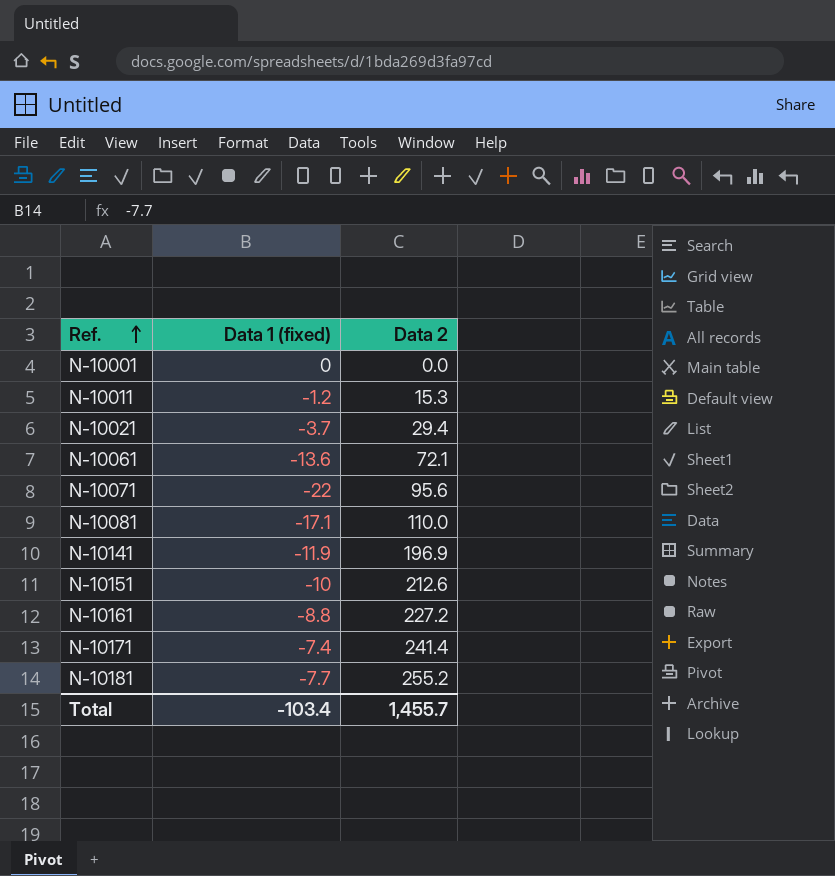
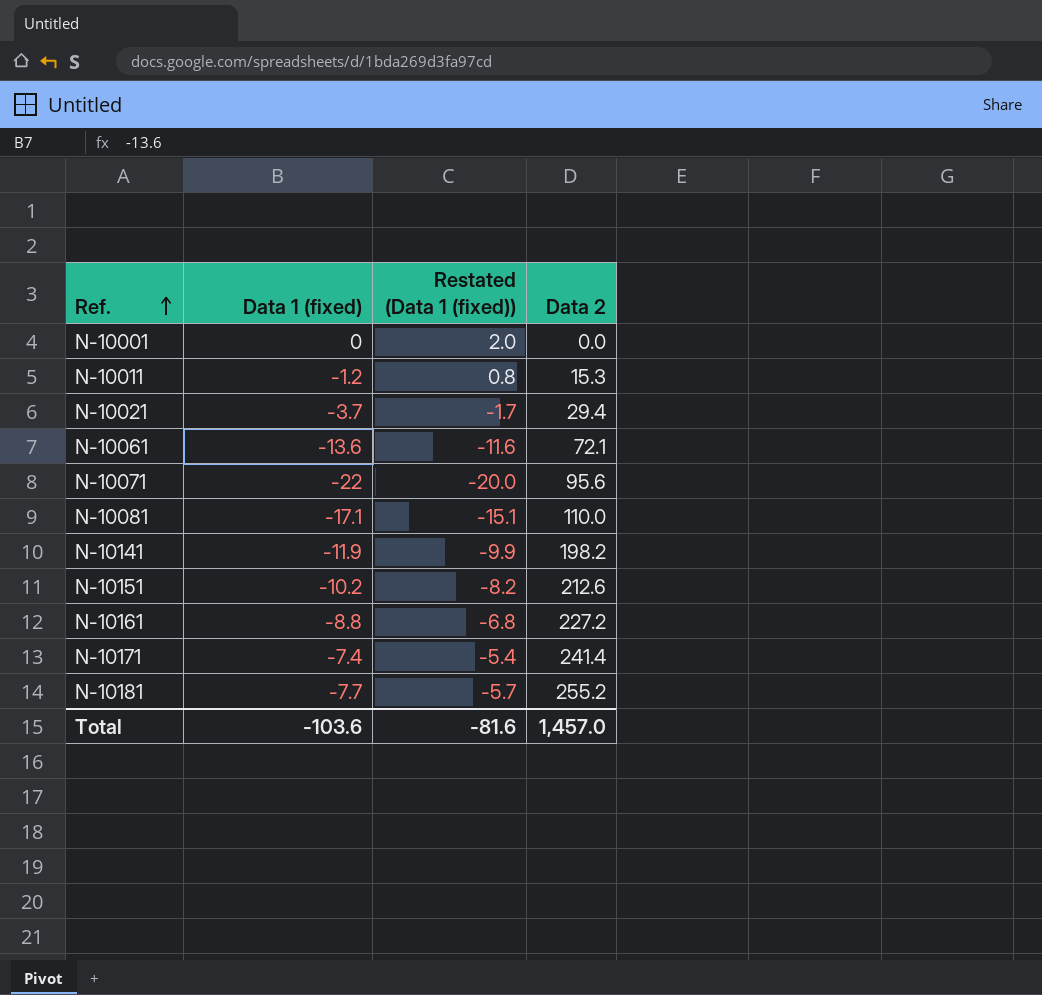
column Restated (Data 1 (fixed)) | formula: none -> [Data 1 (fixed)] + 2
N-10141 | Data 2: 196.9 -> 198.2
N-10151 | Data 1 (fixed): -10 -> -10.2
Total | Data 1 (fixed): -103.4 -> -103.6
Total | Data 2: 1,455.7 -> 1,457.0

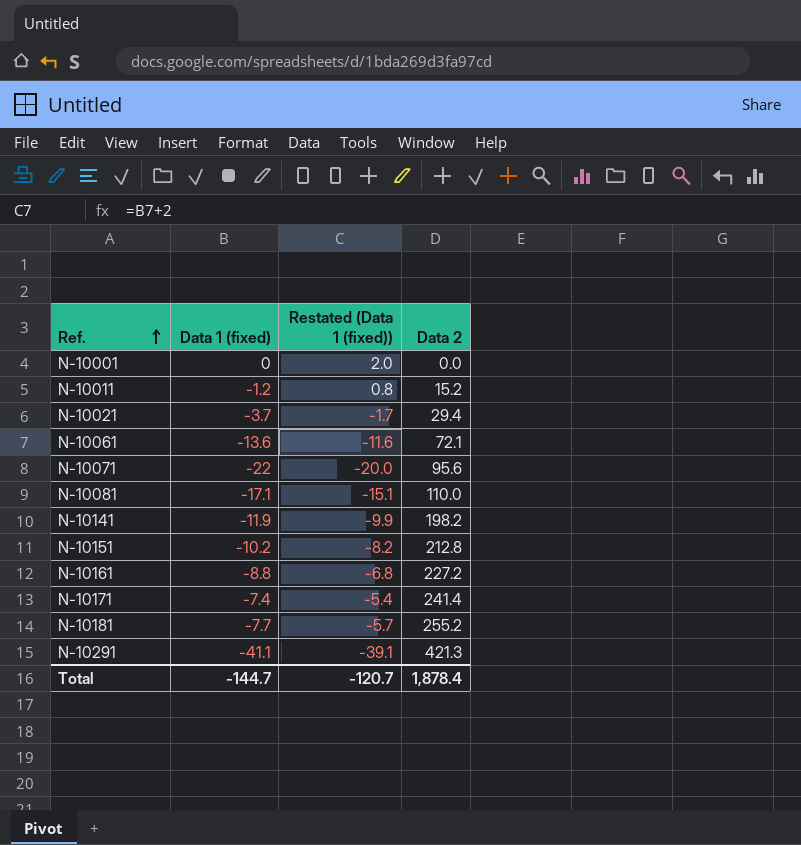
N-10011 | Data 2: 15.3 -> 15.2
N-10151 | Data 2: 212.6 -> 212.8
row N-10291: none -> -41.1 | -39.1 | 421.3
Total | Data 1 (fixed): -103.6 -> -144.7
Total | Restated (Data 1 (fixed)): -81.6 -> -120.7
Total | Data 2: 1,457.0 -> 1,878.4

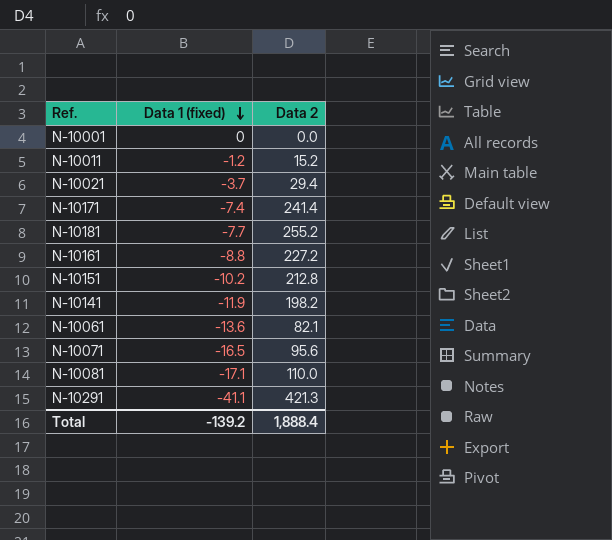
row order: Ref. ascending -> Data 1 (fixed) descending
column Restated (Data 1 (fixed)) | formula: [Data 1 (fixed)] + 2 -> none
N-10061 | Data 2: 72.1 -> 82.1
N-10071 | Data 1 (fixed): -22 -> -16.5
Total | Data 1 (fixed): -144.7 -> -139.2
Total | Data 2: 1,878.4 -> 1,888.4

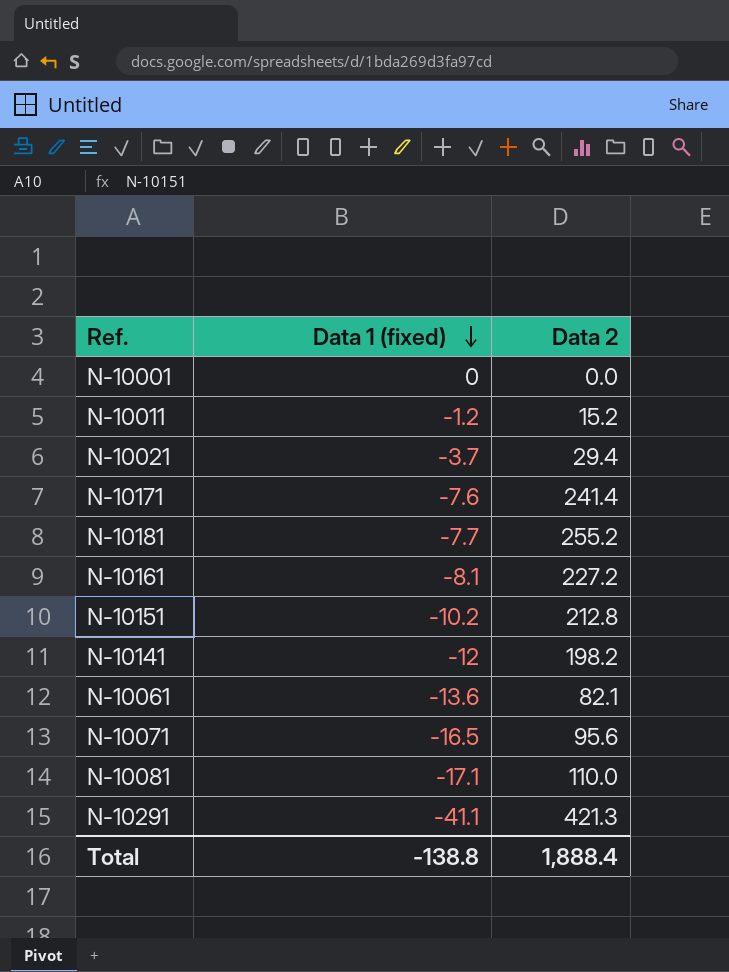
N-10171 | Data 1 (fixed): -7.4 -> -7.6
N-10161 | Data 1 (fixed): -8.8 -> -8.1
N-10141 | Data 1 (fixed): -11.9 -> -12
Total | Data 1 (fixed): -139.2 -> -138.8

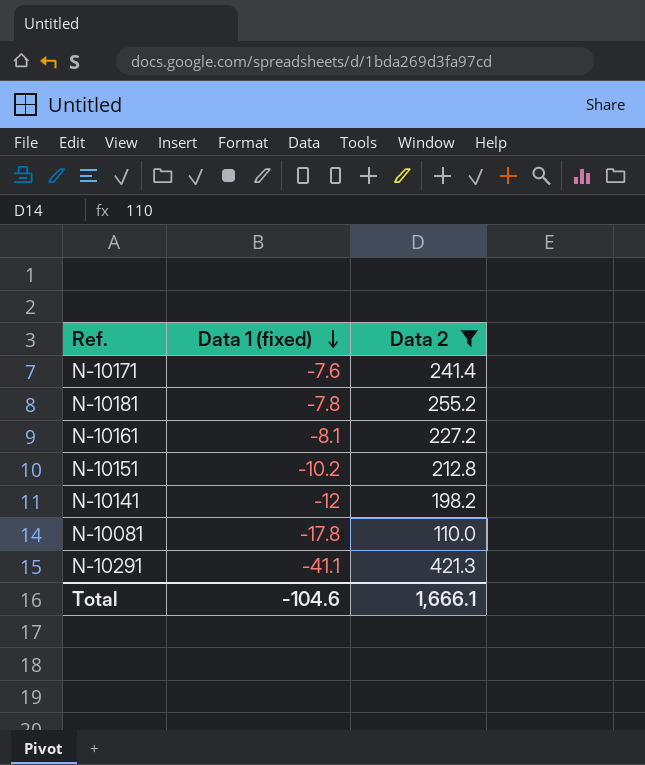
filter: none -> Data 2 >= 110.0
N-10181 | Data 1 (fixed): -7.7 -> -7.8
N-10081 | Data 1 (fixed): -17.1 -> -17.8
Total | Data 1 (fixed): -138.8 -> -104.6
Total | Data 2: 1,888.4 -> 1,666.1

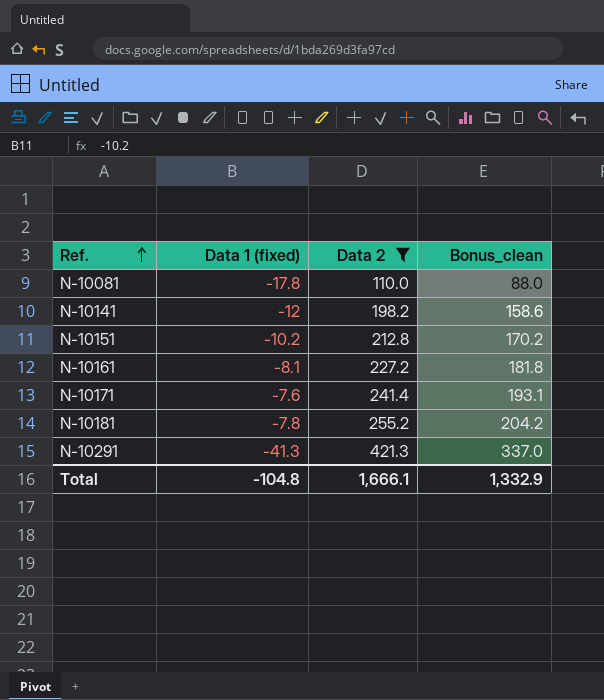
row order: Data 1 (fixed) descending -> Ref. ascending
column Bonus_clean | formula: none -> [Data 2] * 0.8
N-10291 | Data 1 (fixed): -41.1 -> -41.3
Total | Data 1 (fixed): -104.6 -> -104.8

